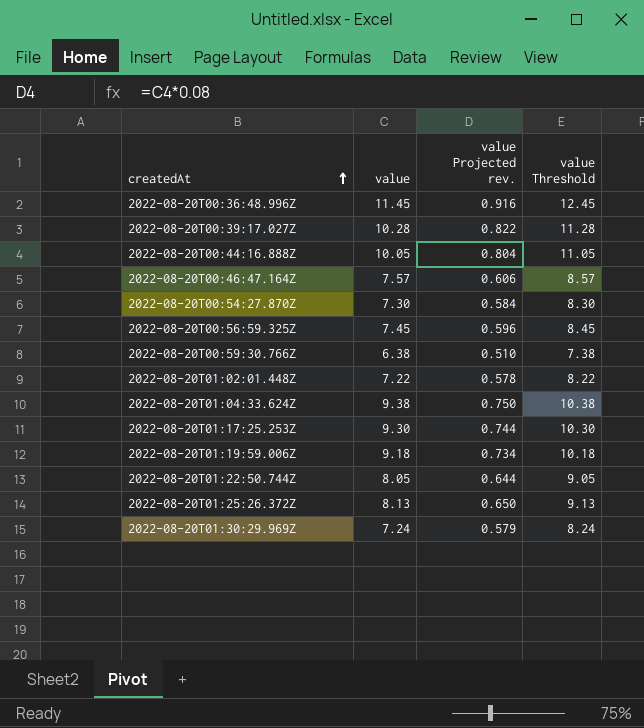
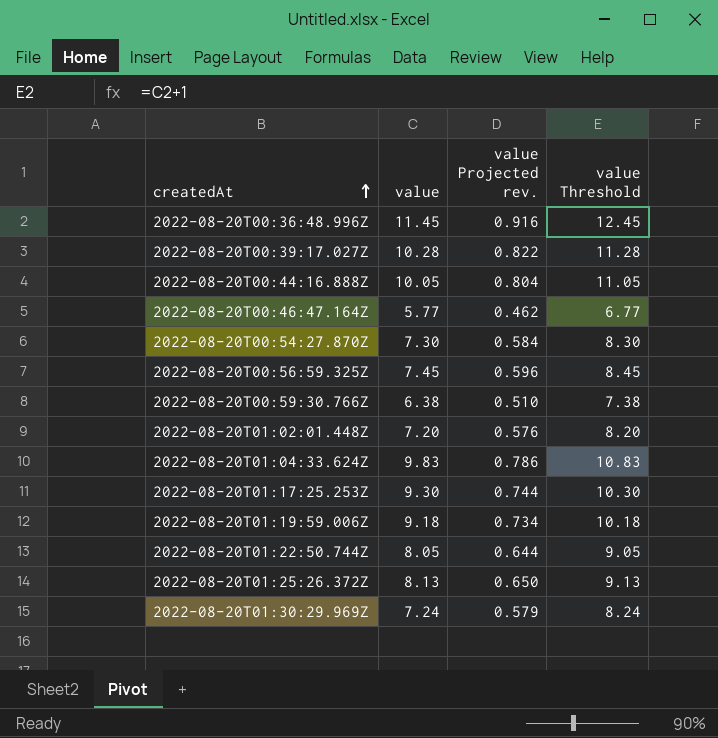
2022-08-20T00:46:47.164Z | value: 7.57 -> 5.77
2022-08-20T00:46:47.164Z | value Projected rev.: 0.606 -> 0.462
2022-08-20T00:46:47.164Z | value Threshold: 8.57 -> 6.77
2022-08-20T01:02:01.448Z | value: 7.22 -> 7.20
2022-08-20T01:02:01.448Z | value Projected rev.: 0.578 -> 0.576
2022-08-20T01:02:01.448Z | value Threshold: 8.22 -> 8.20
2022-08-20T01:04:33.624Z | value: 9.38 -> 9.83
2022-08-20T01:04:33.624Z | value Projected rev.: 0.750 -> 0.786
2022-08-20T01:04:33.624Z | value Threshold: 10.38 -> 10.83

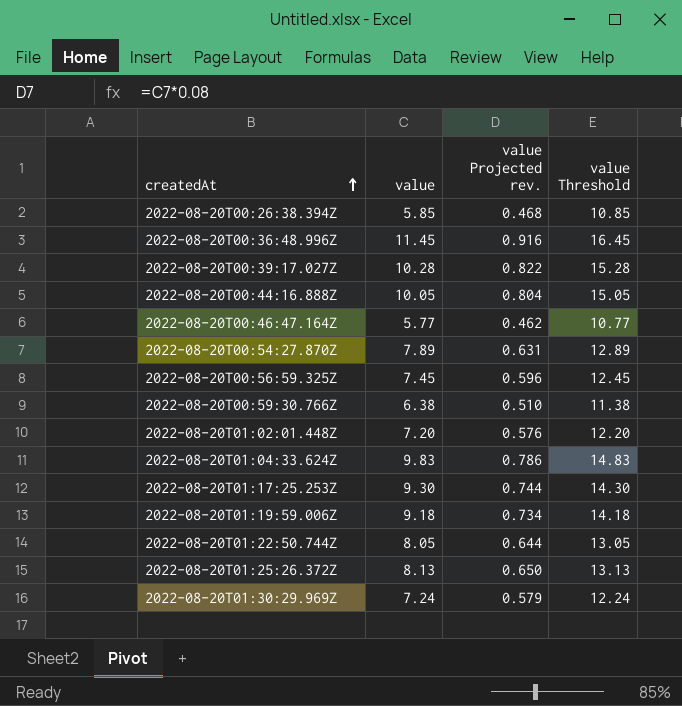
column value Threshold | formula: [value] + 1 -> [value] + 5
row 2022-08-20T00:26:38.394Z: none -> 5.85 | 0.468 | 10.85
2022-08-20T00:54:27.870Z | value: 7.30 -> 7.89
2022-08-20T00:54:27.870Z | value Projected rev.: 0.584 -> 0.631

